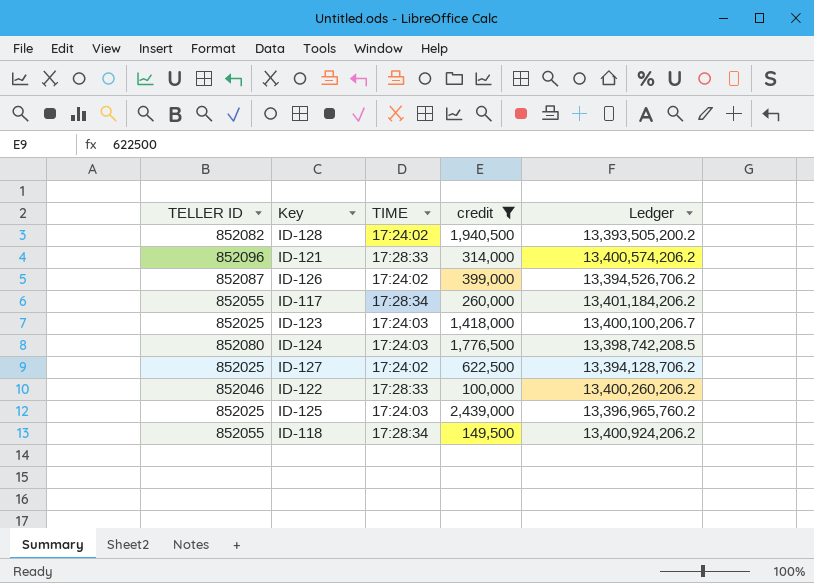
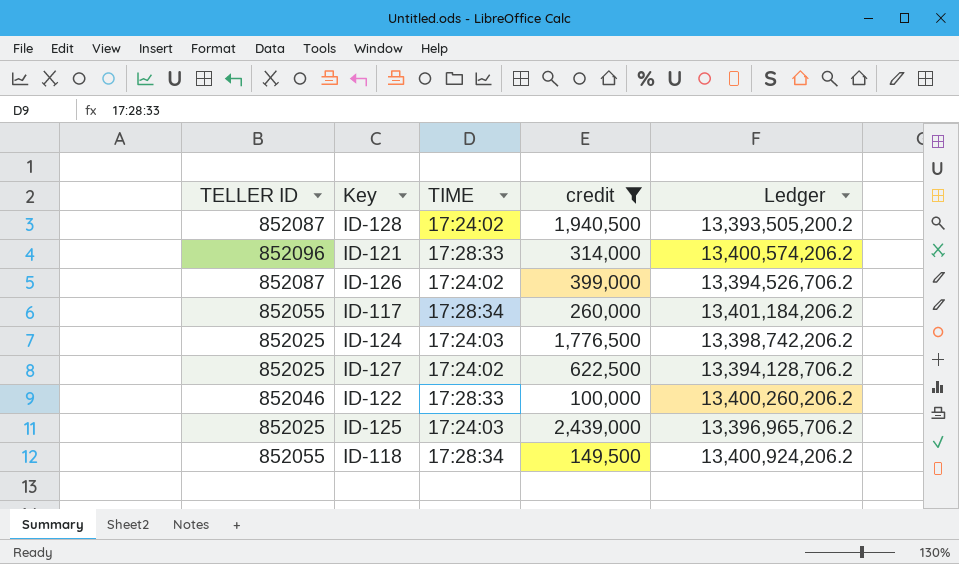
row ID-123: 852025 | 17:24:03 | 1,418,000 | 13,400,100,206.7 -> none
ID-128 | TELLER ID: 852082 -> 852087
ID-124 | TELLER ID: 852080 -> 852025
ID-124 | Ledger: 13,398,742,208.5 -> 13,398,742,206.2
ID-125 | Ledger: 13,396,965,760.2 -> 13,396,965,706.2

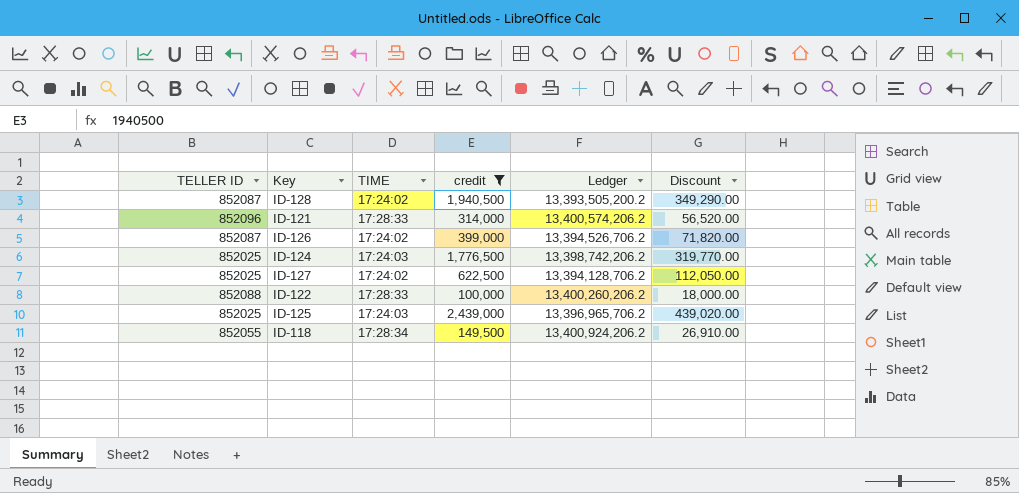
column Discount | formula: none -> [credit] * 0.18
row ID-117: 852055 | 17:28:34 | 260,000 | 13,401,184,206.2 -> none
ID-122 | TELLER ID: 852046 -> 852088

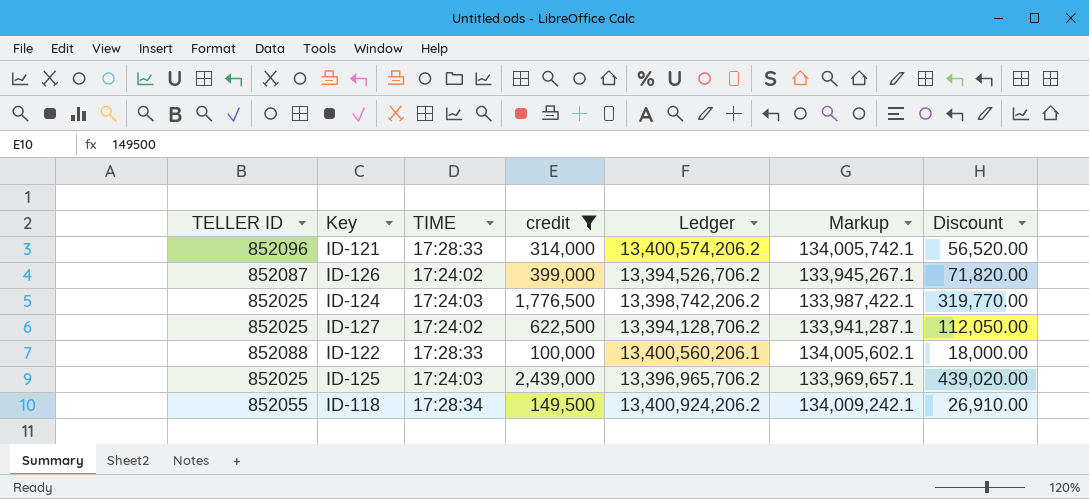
column Markup | formula: none -> [Ledger] * 0.01
row ID-128: 852087 | 17:24:02 | 1,940,500 | 13,393,505,200.2 | 349,290.00 -> none
ID-122 | Ledger: 13,400,260,206.2 -> 13,400,560,206.1

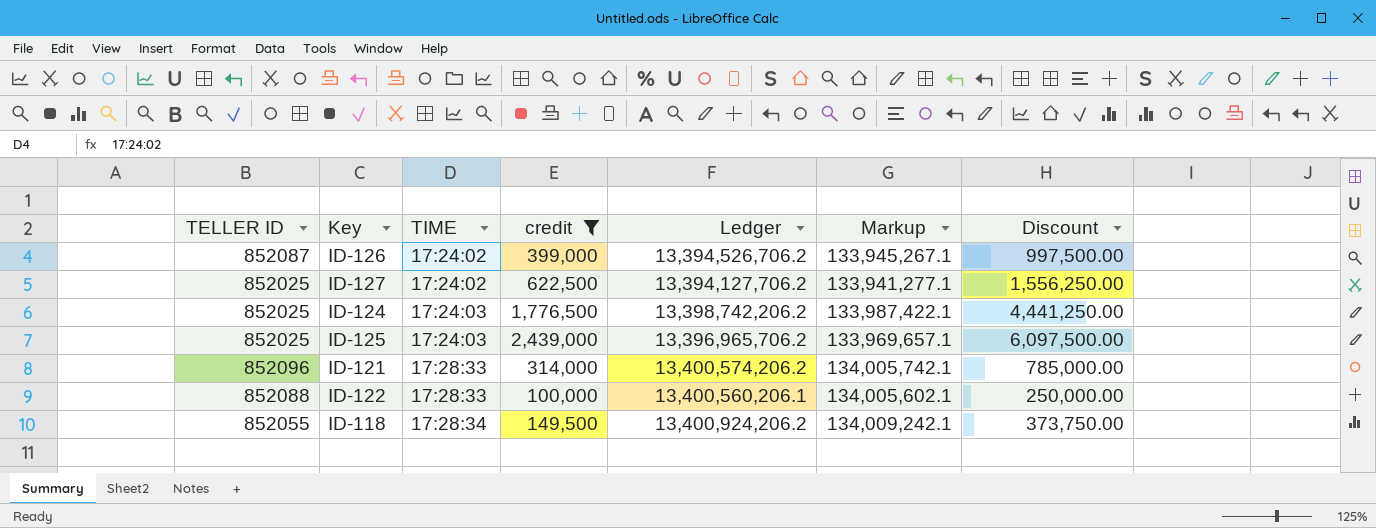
row order: none -> TIME ascending
column Discount | formula: [credit] * 0.18 -> [credit] * 2.5
ID-127 | Ledger: 13,394,128,706.2 -> 13,394,127,706.2
ID-127 | Markup: 133,941,287.1 -> 133,941,277.1

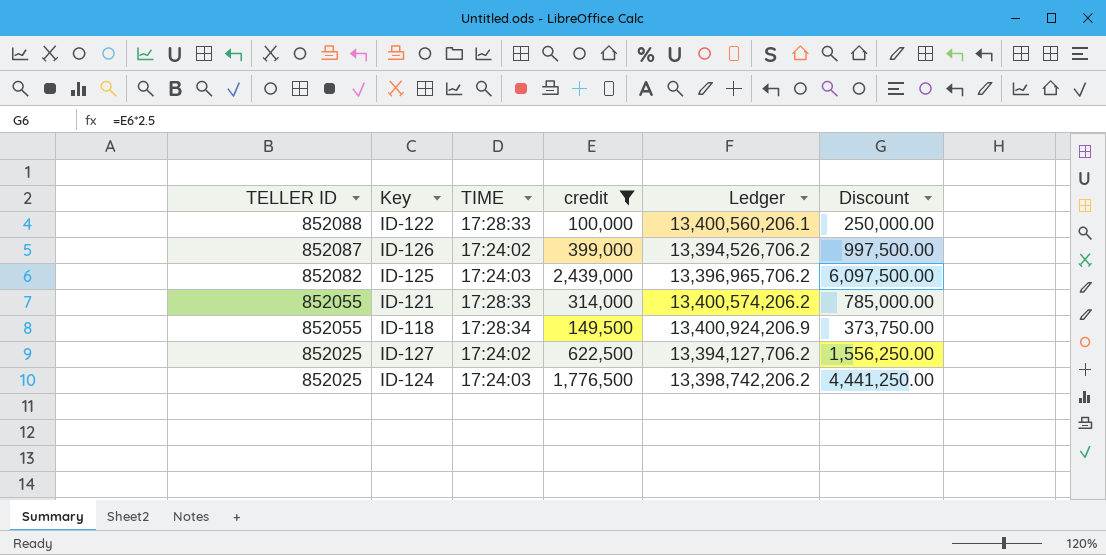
row order: TIME ascending -> TELLER ID descending
column Markup | formula: [Ledger] * 0.01 -> none
ID-125 | TELLER ID: 852025 -> 852082
ID-121 | TELLER ID: 852096 -> 852055
ID-118 | Ledger: 13,400,924,206.2 -> 13,400,924,206.9

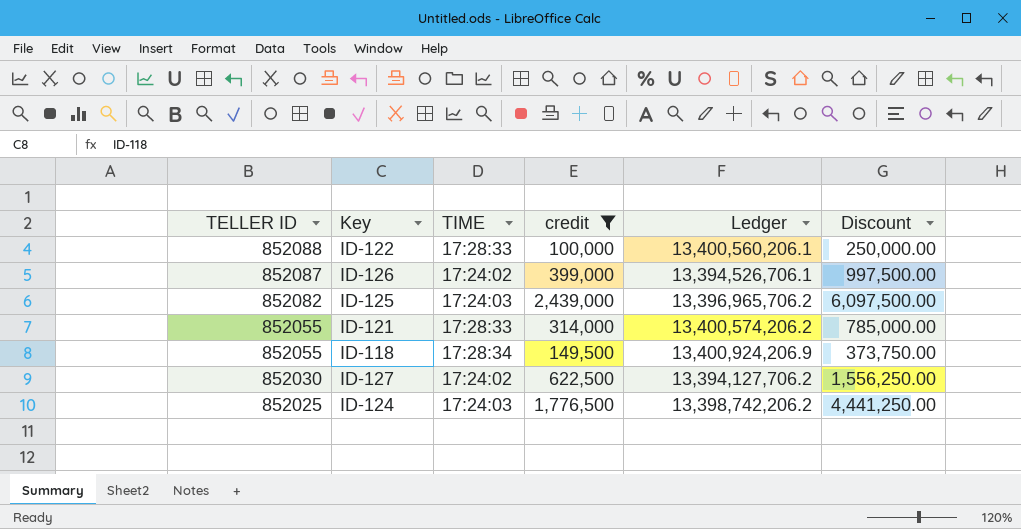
ID-126 | Ledger: 13,394,526,706.2 -> 13,394,526,706.1
ID-127 | TELLER ID: 852025 -> 852030

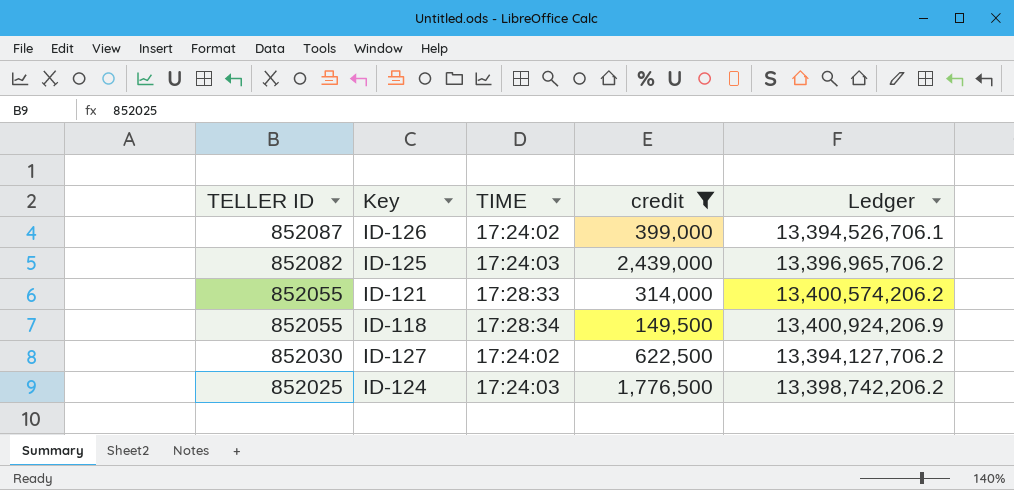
column Discount | formula: [credit] * 2.5 -> none
row ID-122: 852088 | 17:28:33 | 100,000 | 13,400,560,206.1 | 250,000.00 -> none

